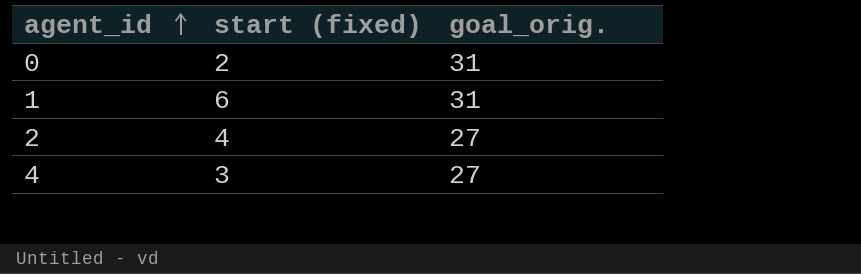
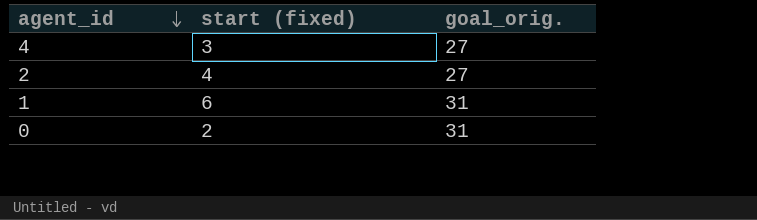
row order: agent_id ascending -> agent_id descending

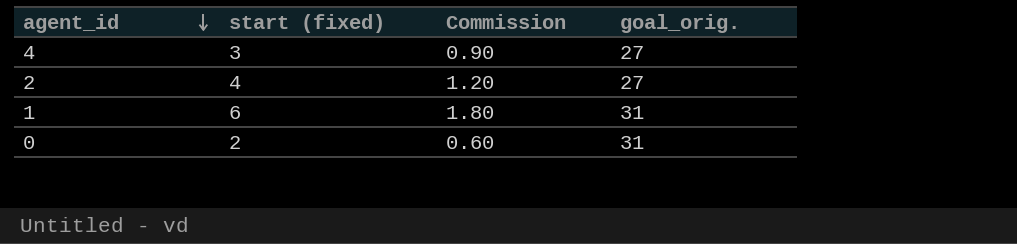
column Commission | formula: none -> [start (fixed)] * 0.3

